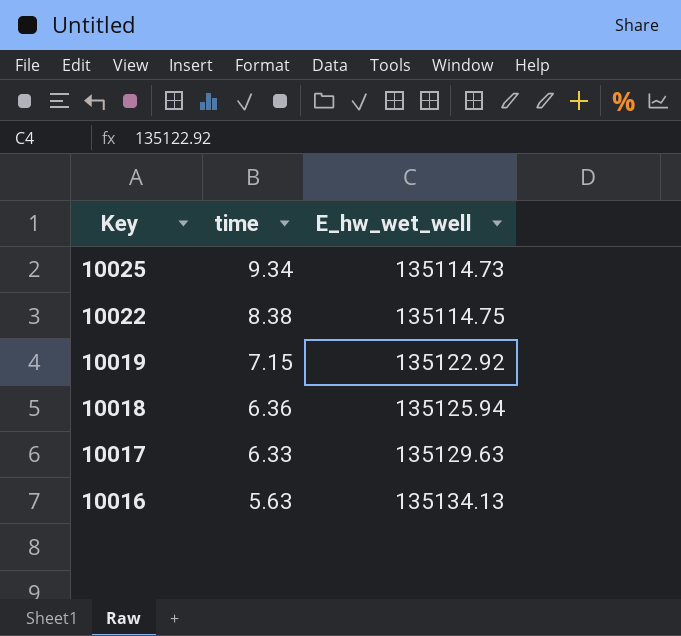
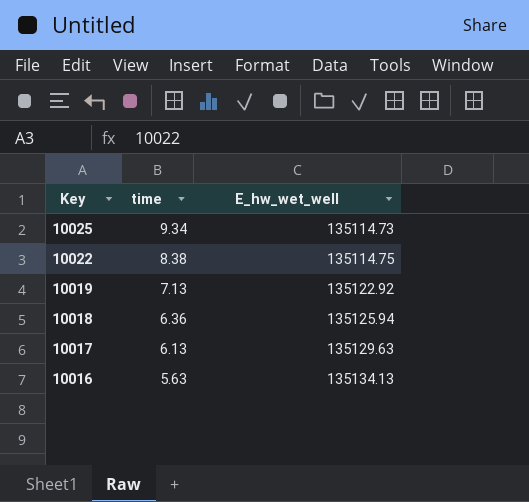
10019 | time: 7.15 -> 7.13
10017 | time: 6.33 -> 6.13

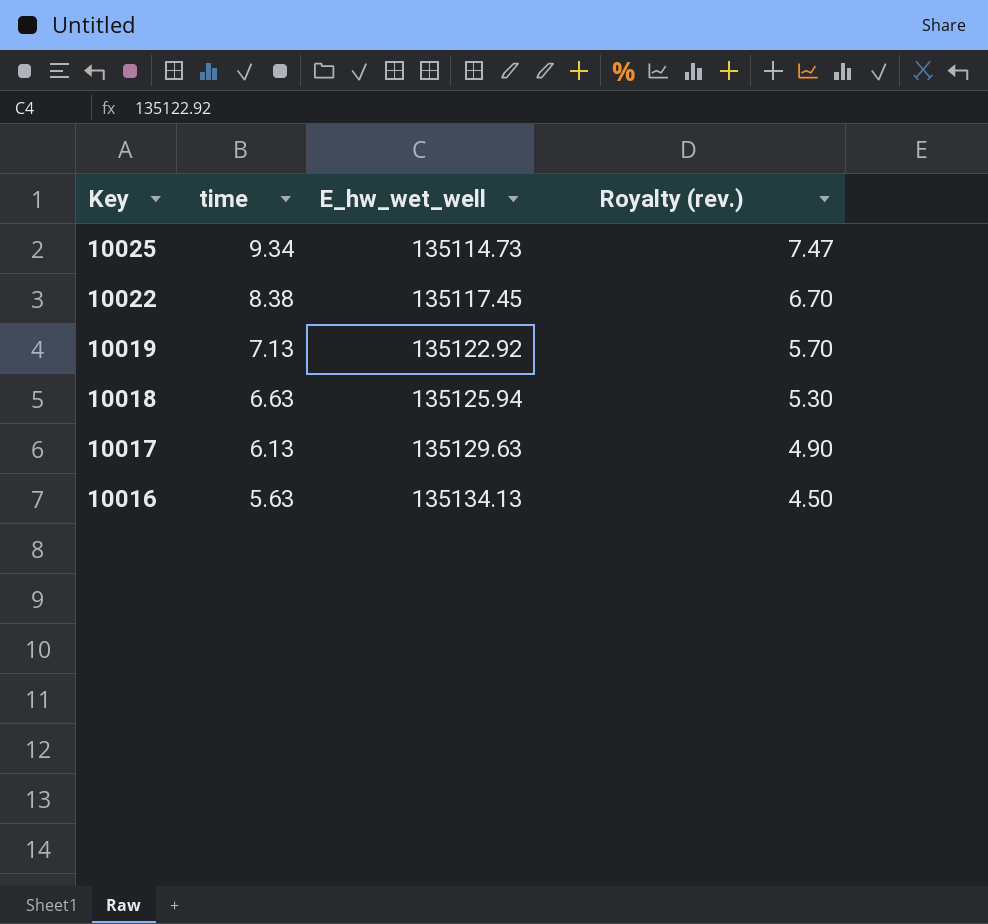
column Royalty (rev.) | formula: none -> [time] * 0.8
10022 | E_hw_wet_well: 135114.75 -> 135117.45
10018 | time: 6.36 -> 6.63

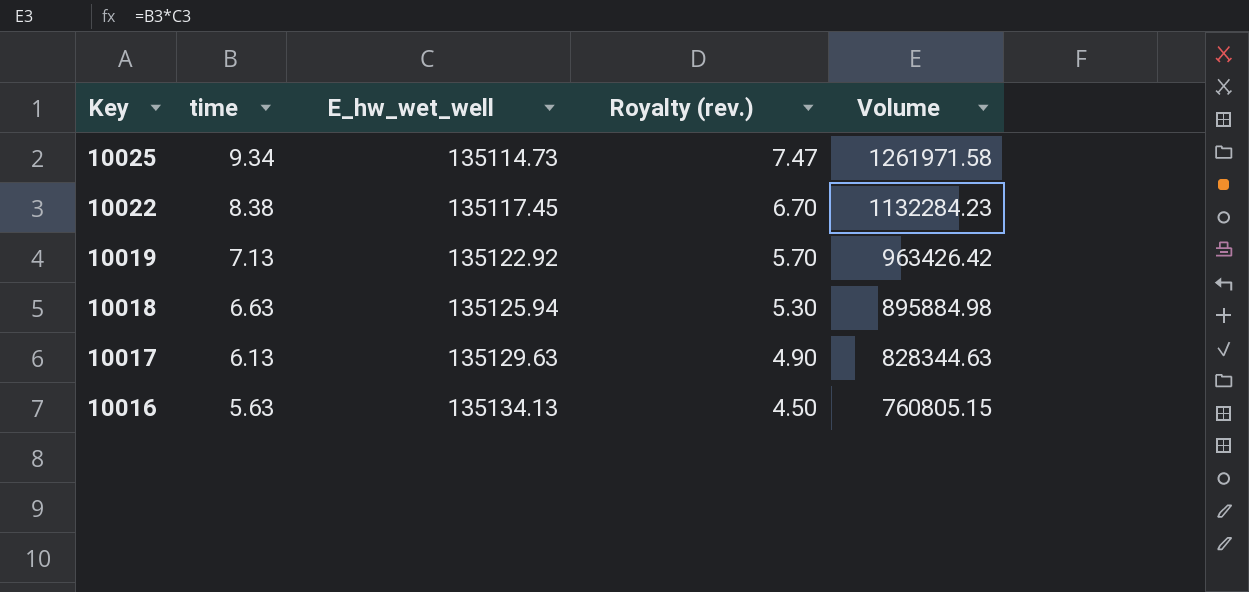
column Volume | formula: none -> [time] * [E_hw_wet_well]

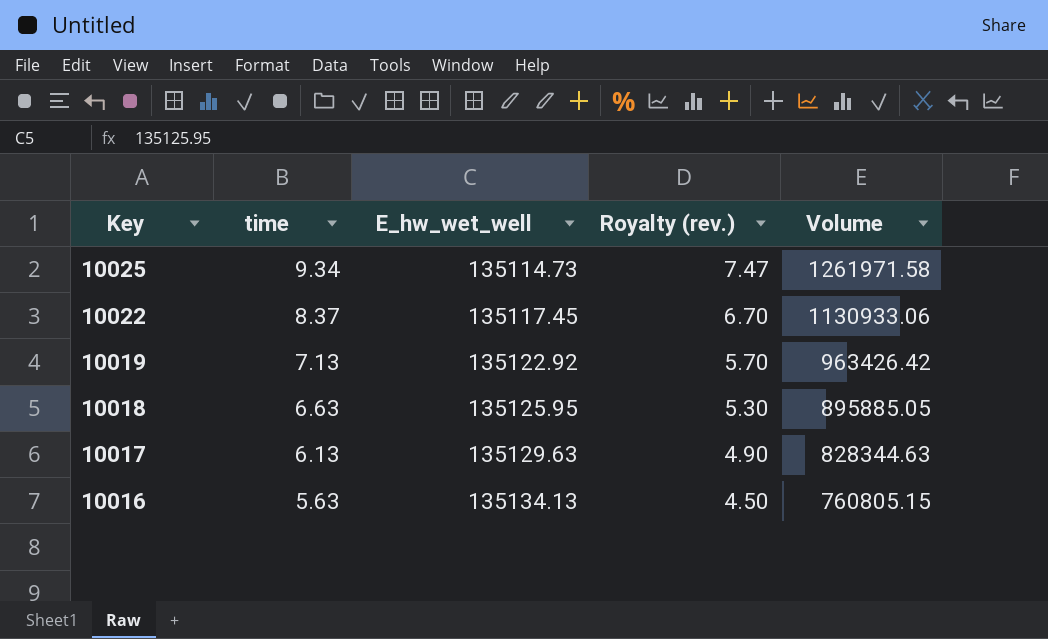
10022 | time: 8.38 -> 8.37
10022 | Volume: 1132284.23 -> 1130933.06
10018 | E_hw_wet_well: 135125.94 -> 135125.95
10018 | Volume: 895884.98 -> 895885.05

